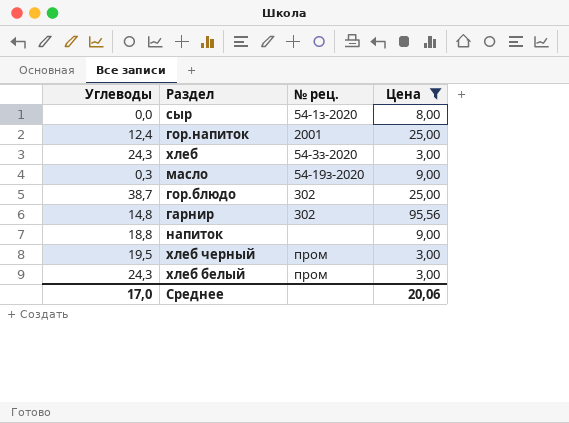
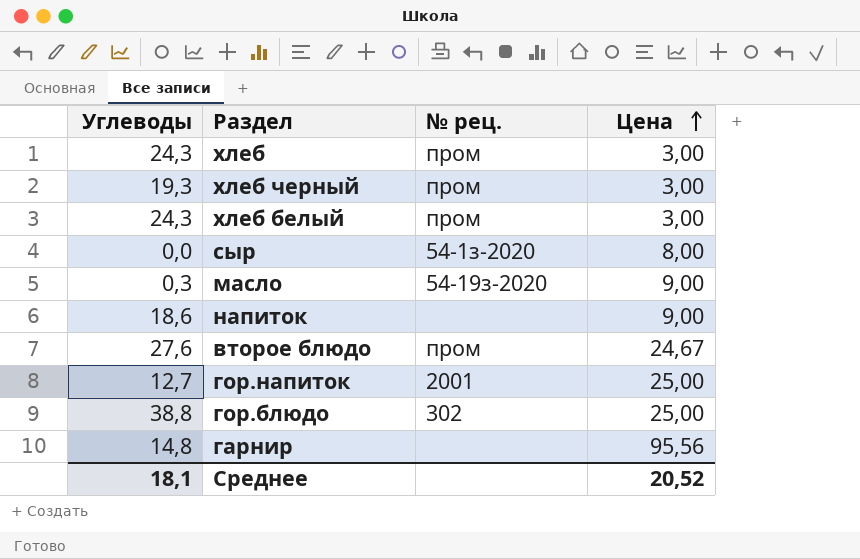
filter: Цена != 24,67 -> none
row order: none -> Цена ascending
хлеб | № рец.: 54-3з-2020 -> пром
хлеб черный | Углеводы: 19,5 -> 19,3
напиток | Углеводы: 18,8 -> 18,6
гор.напиток | Углеводы: 12,4 -> 12,7
гор.блюдо | Углеводы: 38,7 -> 38,8
гарнир | № рец.: 302 -> none
Среднее | Углеводы: 17,0 -> 18,1
Среднее | Цена: 20,06 -> 20,52

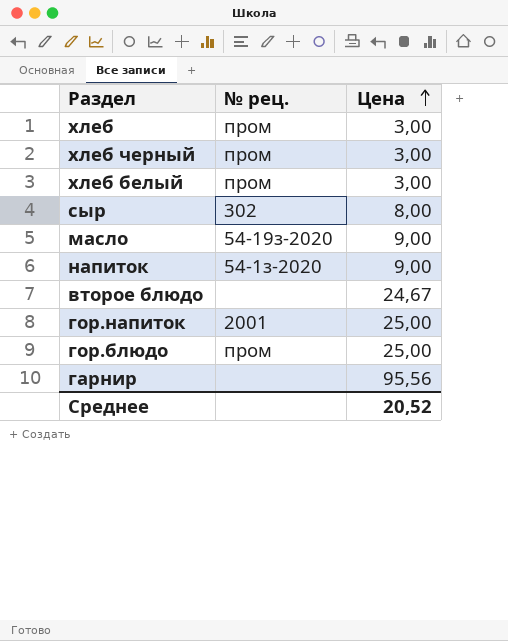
column Углеводы | position: 1 -> none
сыр | № рец.: 54-1з-2020 -> 302
напиток | № рец.: none -> 54-1з-2020
второе блюдо | № рец.: пром -> none
гор.блюдо | № рец.: 302 -> пром

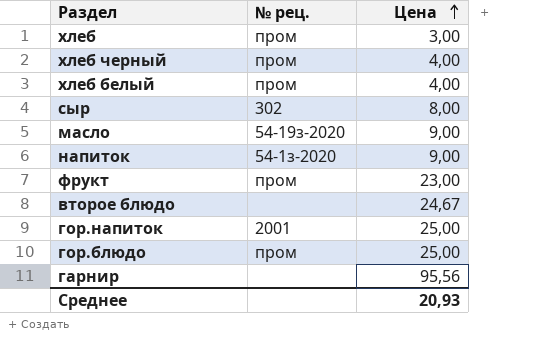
хлеб черный | Цена: 3,00 -> 4,00
хлеб белый | Цена: 3,00 -> 4,00
row фрукт: none -> пром | 23,00
Среднее | Цена: 20,52 -> 20,93

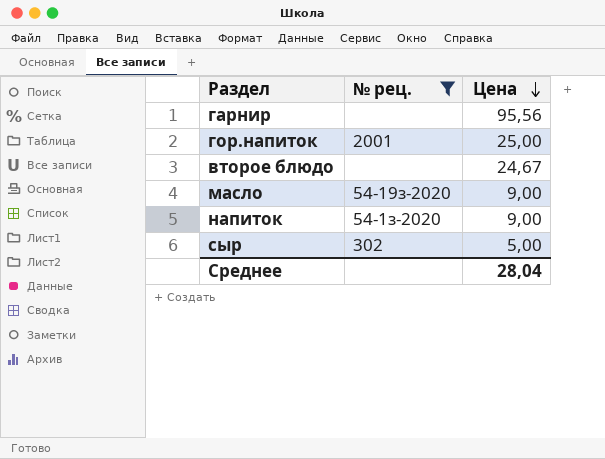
filter: none -> № рец. != пром
row order: Цена ascending -> Цена descending
сыр | Цена: 8,00 -> 5,00
Среднее | Цена: 20,93 -> 28,04

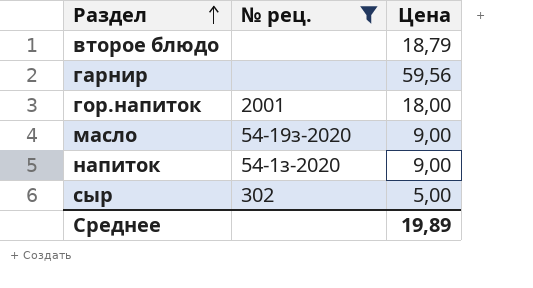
row order: Цена descending -> Раздел ascending
второе блюдо | Цена: 24,67 -> 18,79
гарнир | Цена: 95,56 -> 59,56
гор.напиток | Цена: 25,00 -> 18,00
Среднее | Цена: 28,04 -> 19,89

